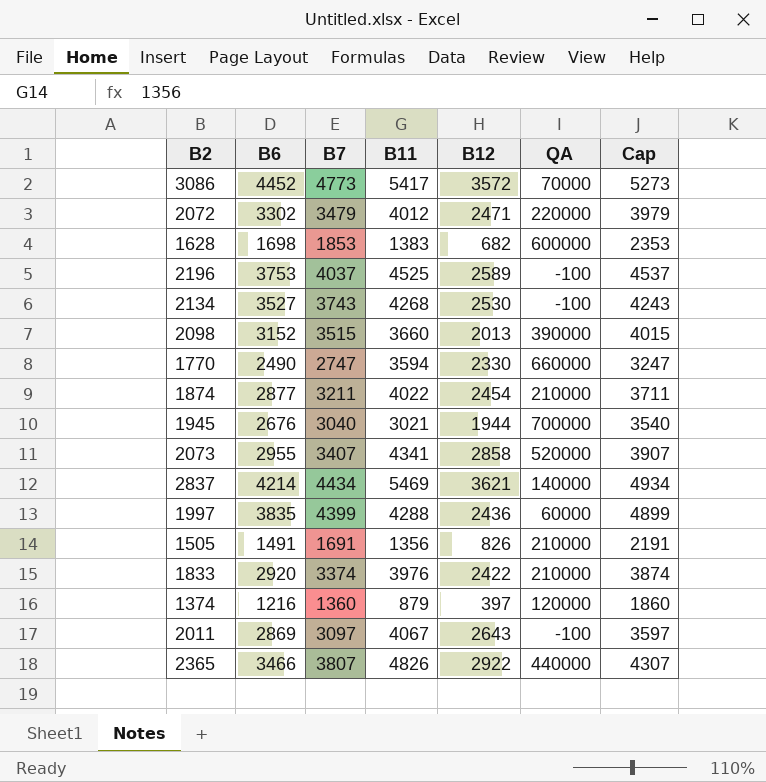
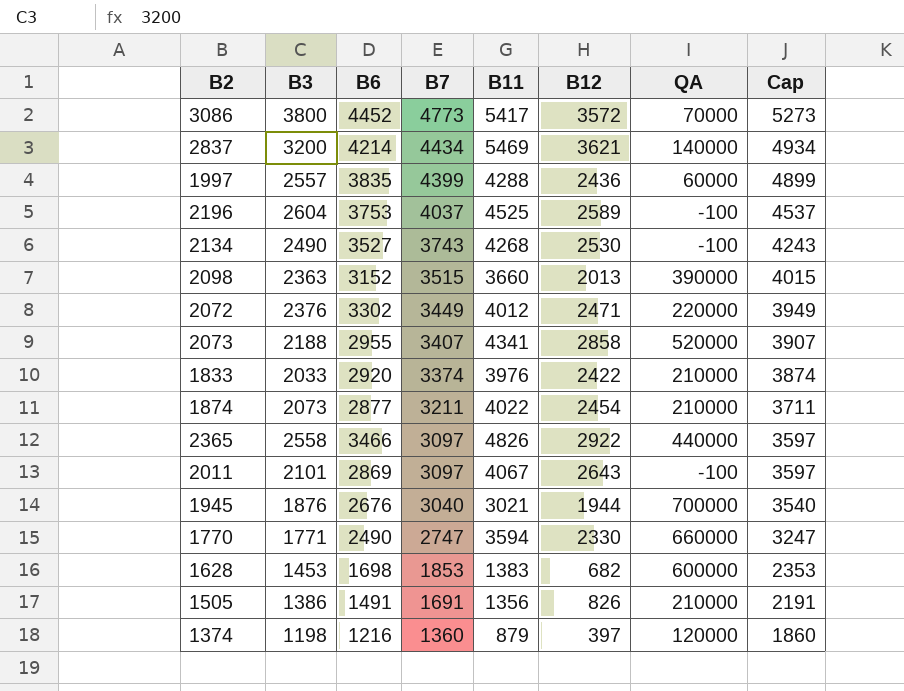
row order: none -> B7 descending
column B3 | position: none -> 2
2072 | B7: 3479 -> 3449
2072 | Cap: 3979 -> 3949
2365 | B7: 3807 -> 3097
2365 | Cap: 4307 -> 3597

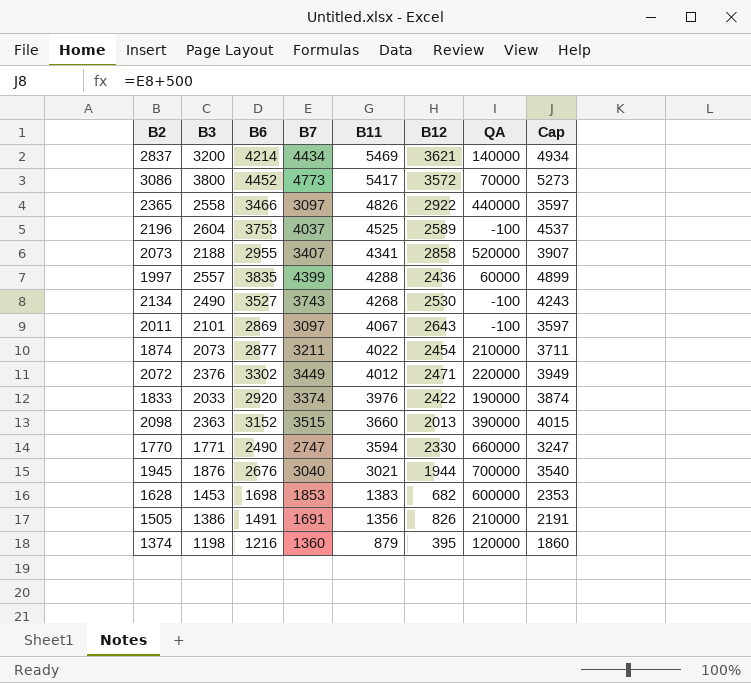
row order: B7 descending -> B11 descending
1833 | QA: 210000 -> 190000
1374 | B12: 397 -> 395

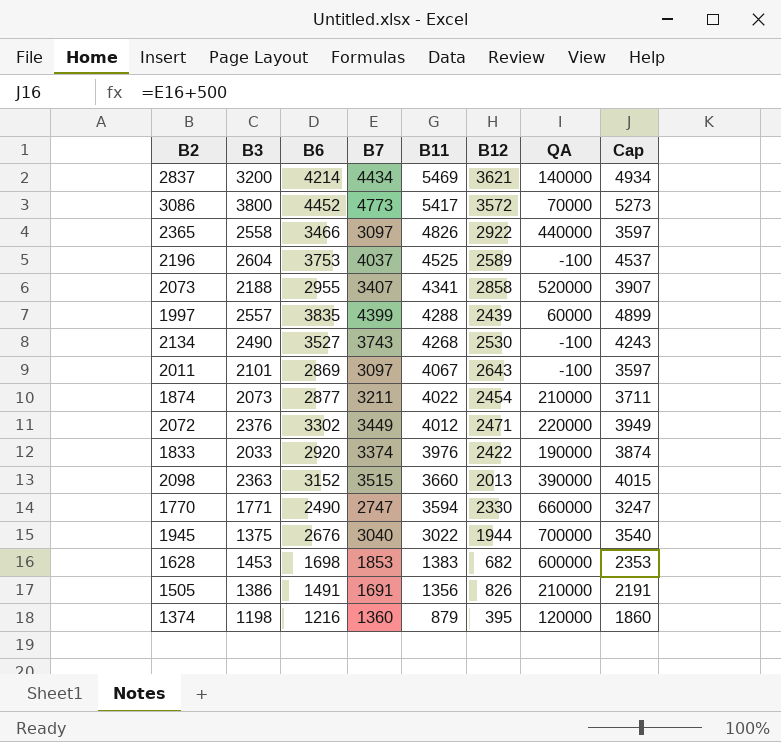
1997 | B12: 2436 -> 2439
1945 | B3: 1876 -> 1375
1945 | B11: 3021 -> 3022

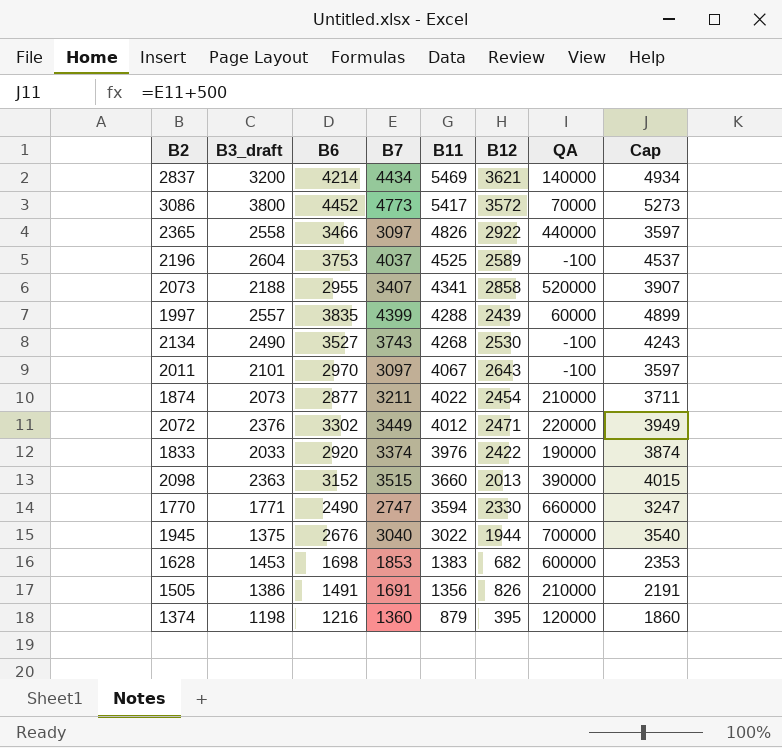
column name: B3 -> B3_draft
2011 | B6: 2869 -> 2970

